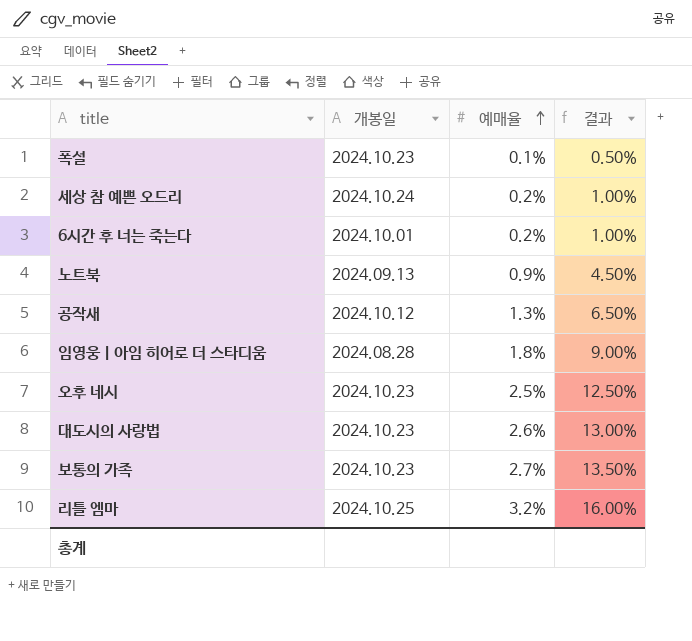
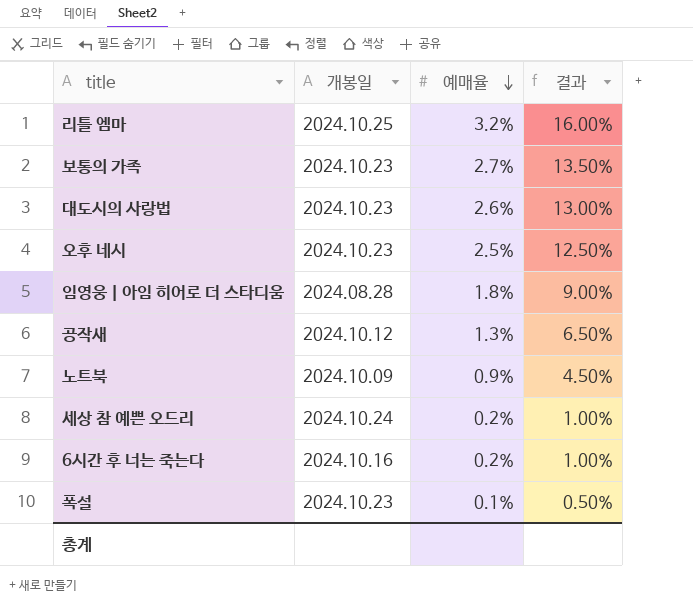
row order: 예매율 ascending -> 예매율 descending
노트북 | 개봉일: 2024.09.13 -> 2024.10.09
6시간 후 너는 죽는다 | 개봉일: 2024.10.01 -> 2024.10.16

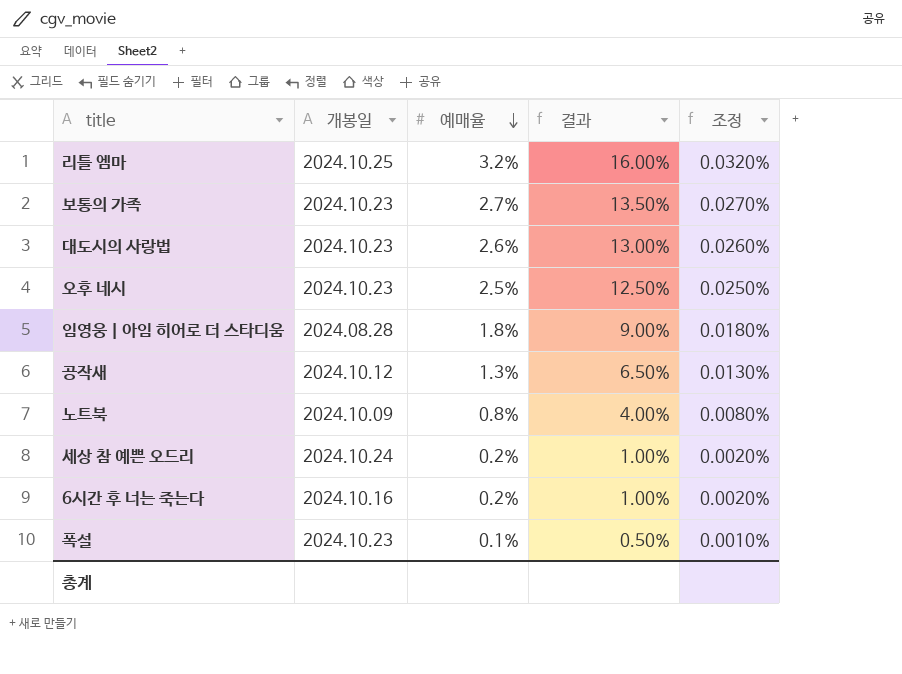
column 조정 | formula: none -> [예매율] * 0.01
노트북 | 예매율: 0.9% -> 0.8%
노트북 | 결과: 4.50% -> 4.00%

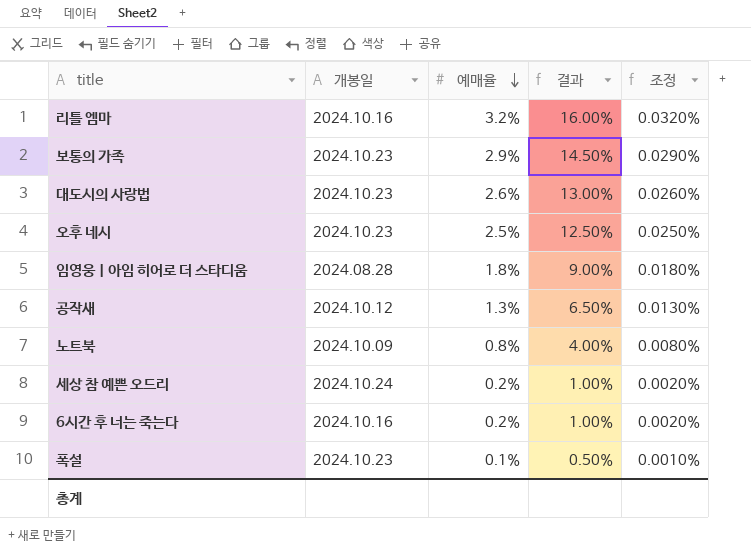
리틀 엠마 | 개봉일: 2024.10.25 -> 2024.10.16
보통의 가족 | 예매율: 2.7% -> 2.9%
보통의 가족 | 결과: 13.50% -> 14.50%
보통의 가족 | 조정: 0.0270% -> 0.0290%

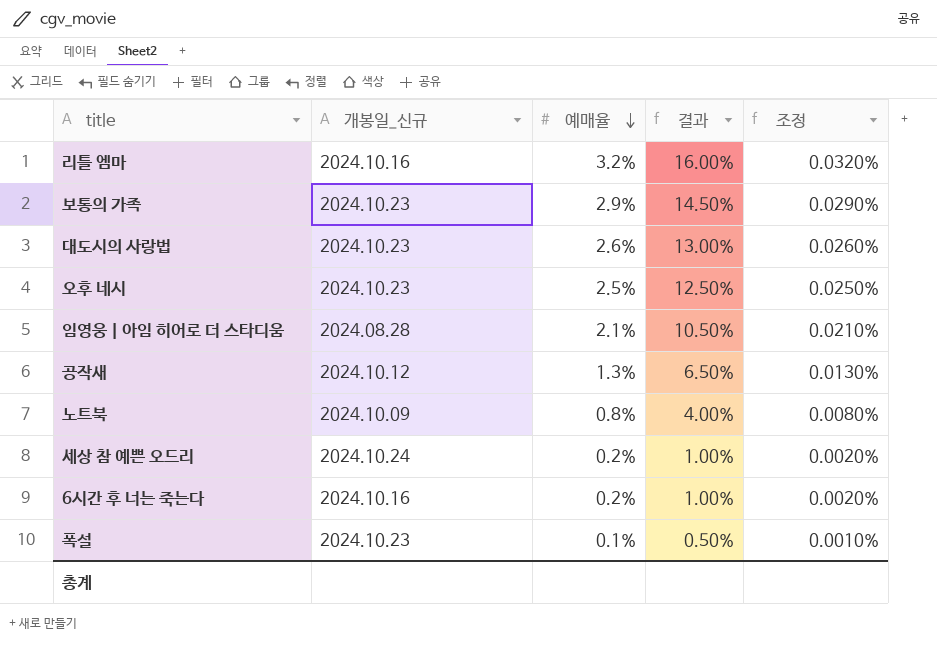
column name: 개봉일 -> 개봉일_신규
임영웅ㅣ아임 히어로 더 스타디움 | 예매율: 1.8% -> 2.1%
임영웅ㅣ아임 히어로 더 스타디움 | 결과: 9.00% -> 10.50%
임영웅ㅣ아임 히어로 더 스타디움 | 조정: 0.0180% -> 0.0210%

